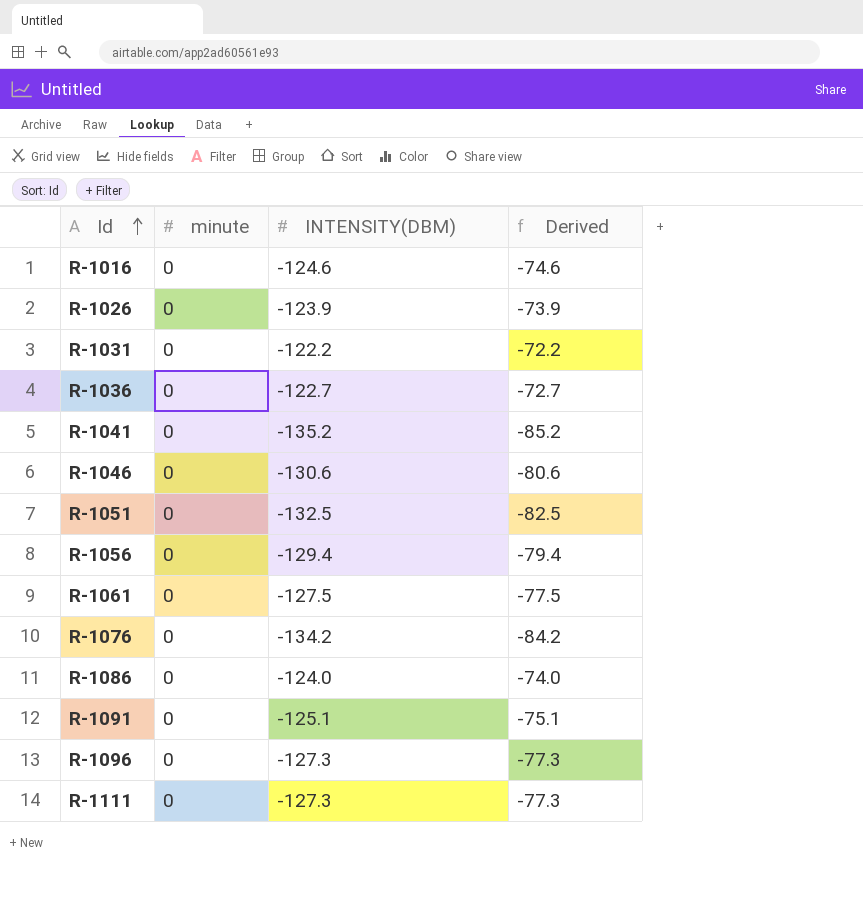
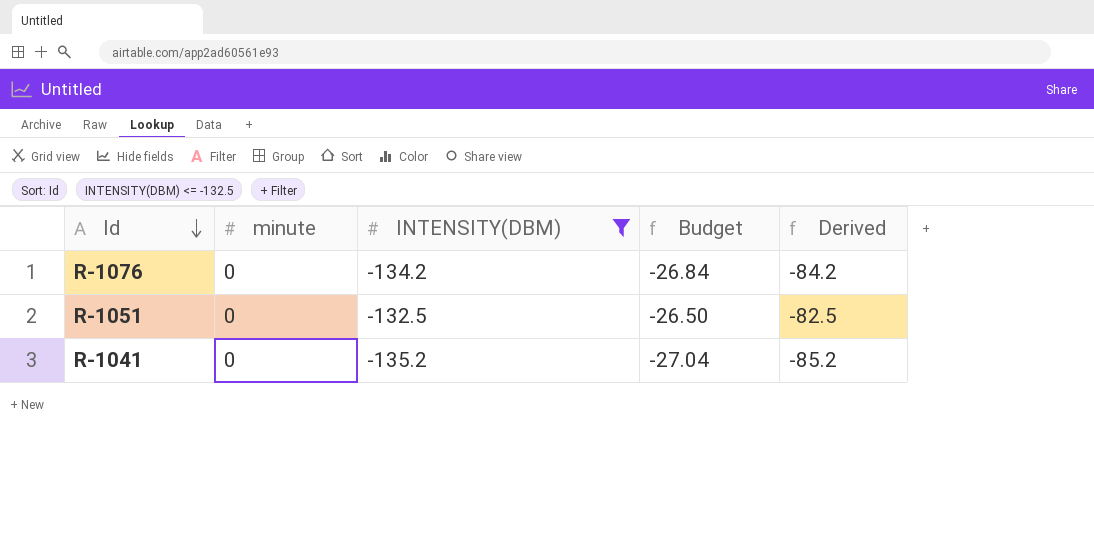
filter: none -> INTENSITY(DBM) <= -132.5
row order: Id ascending -> Id descending
column Budget | formula: none -> [INTENSITY(DBM)] * 0.2

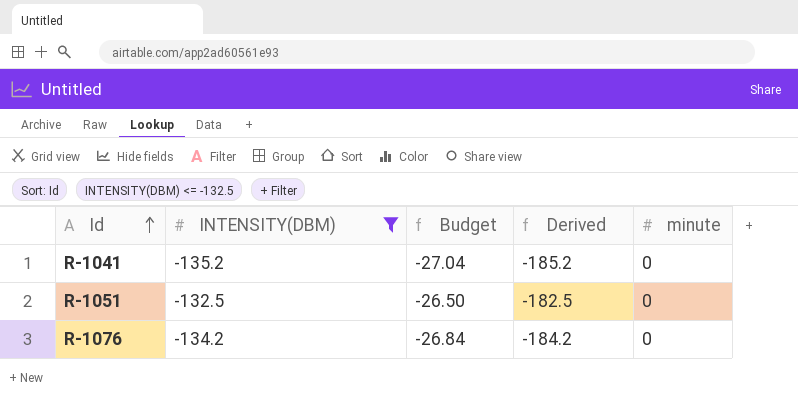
row order: Id descending -> Id ascending
column Derived | formula: [INTENSITY(DBM)] + 50 -> [INTENSITY(DBM)] - 50
column minute | position: 2 -> 5

